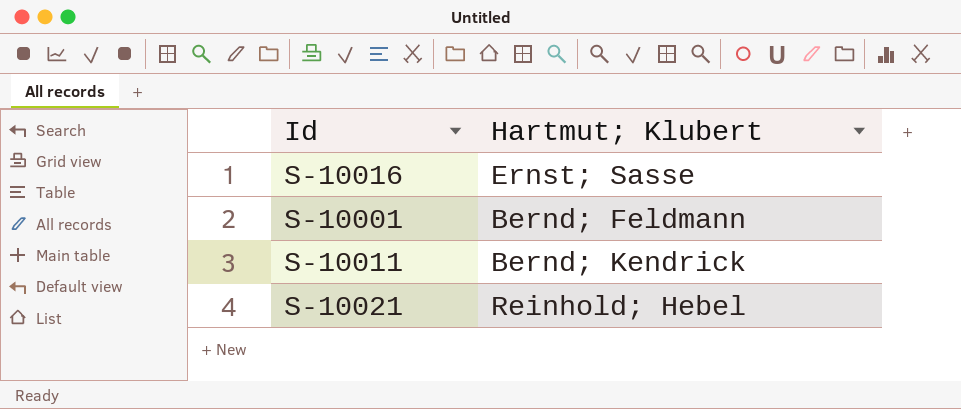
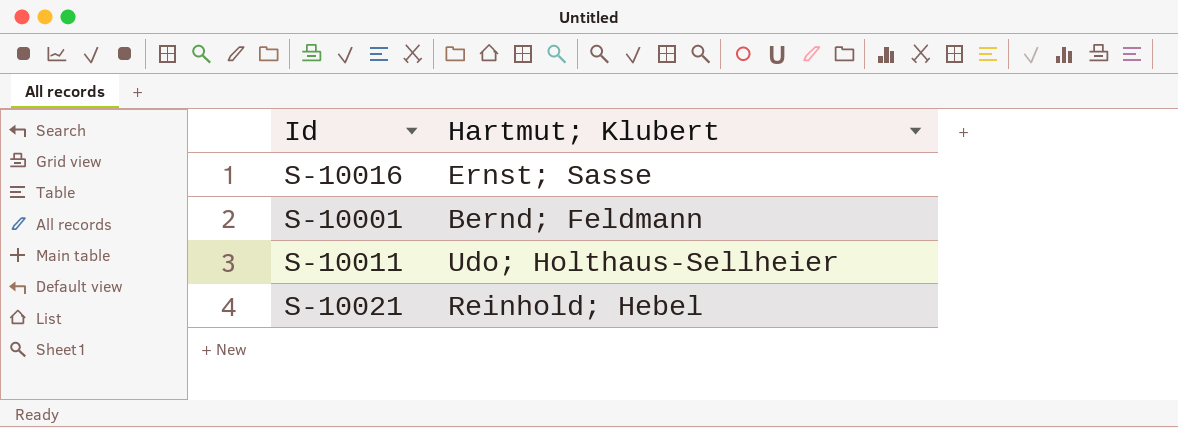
S-10011 | Hartmut; Klubert: Bernd; Kendrick -> Udo; Holthaus-Sellheier

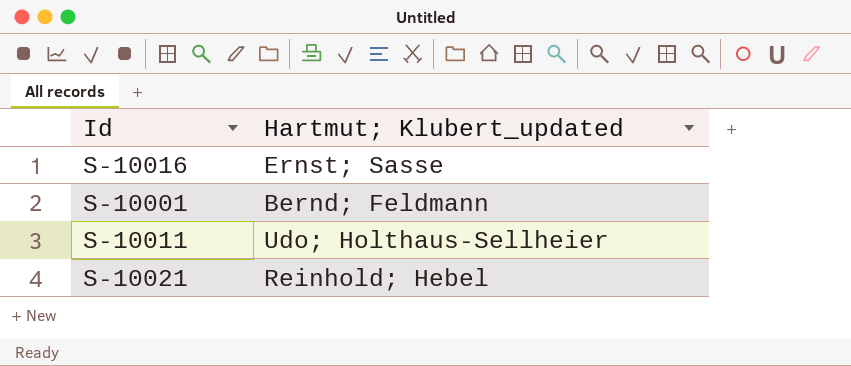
column name: Hartmut; Klubert -> Hartmut; Klubert_updated

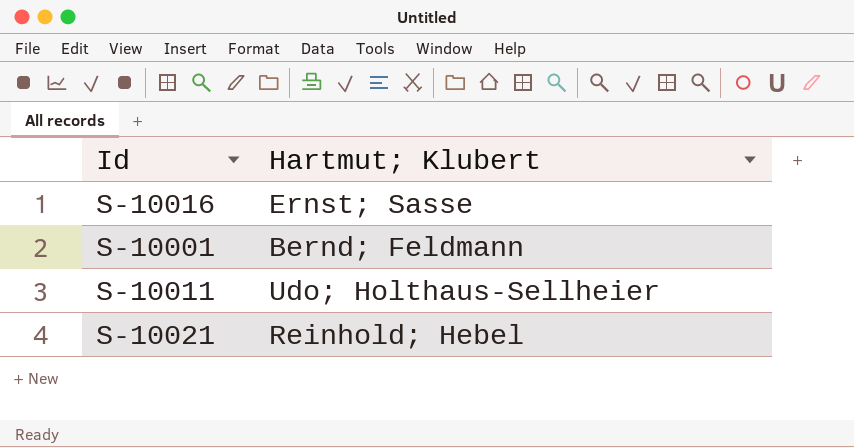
column name: Hartmut; Klubert_updated -> Hartmut; Klubert

